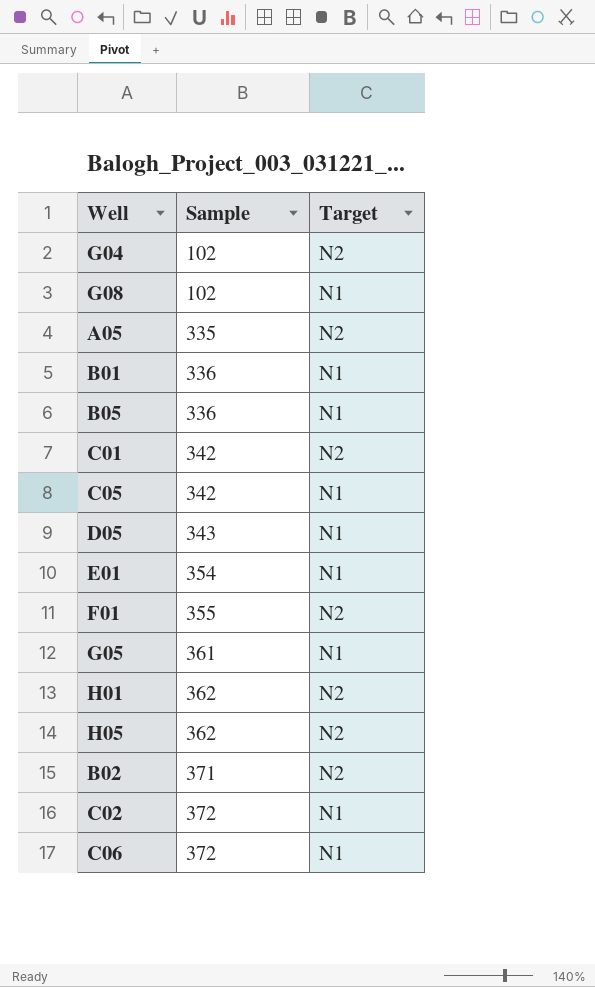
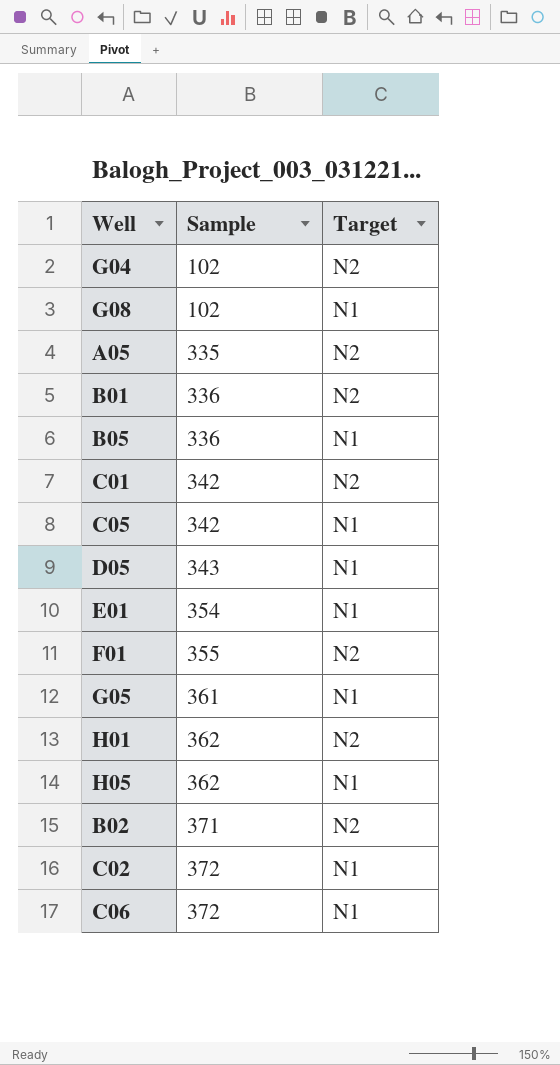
B01 | Target: N1 -> N2
H05 | Target: N2 -> N1

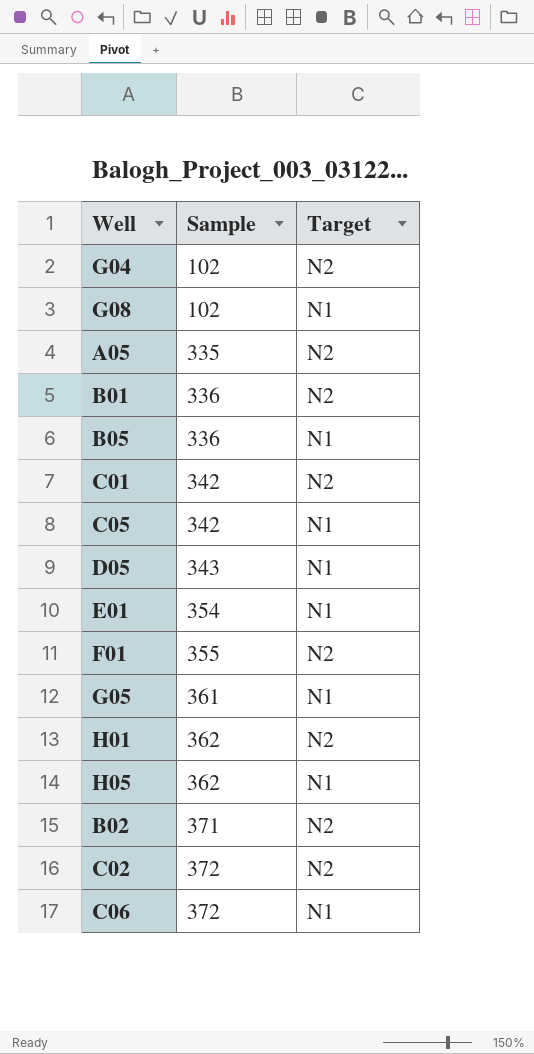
C02 | Target: N1 -> N2

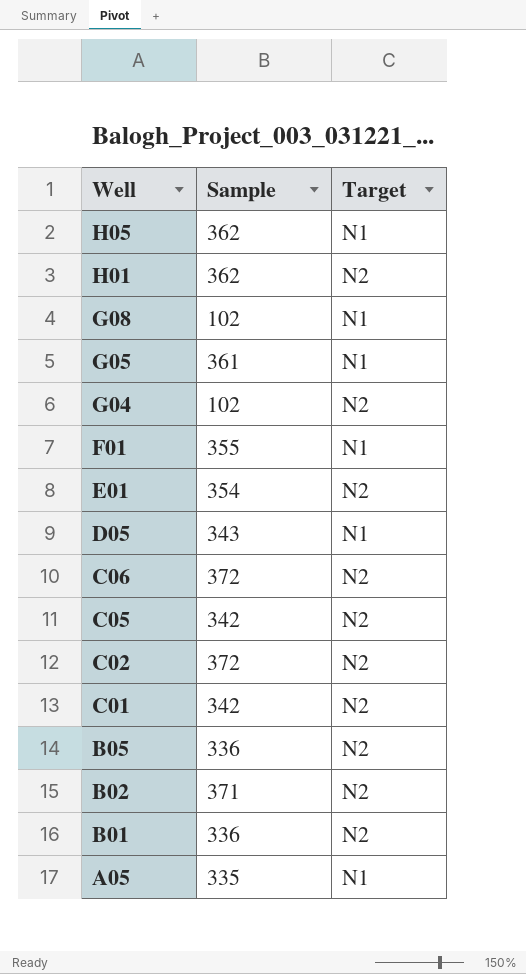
row order: Sample ascending -> Well descending
F01 | Target: N2 -> N1
E01 | Target: N1 -> N2
C06 | Target: N1 -> N2
C05 | Target: N1 -> N2
B05 | Target: N1 -> N2
A05 | Target: N2 -> N1

